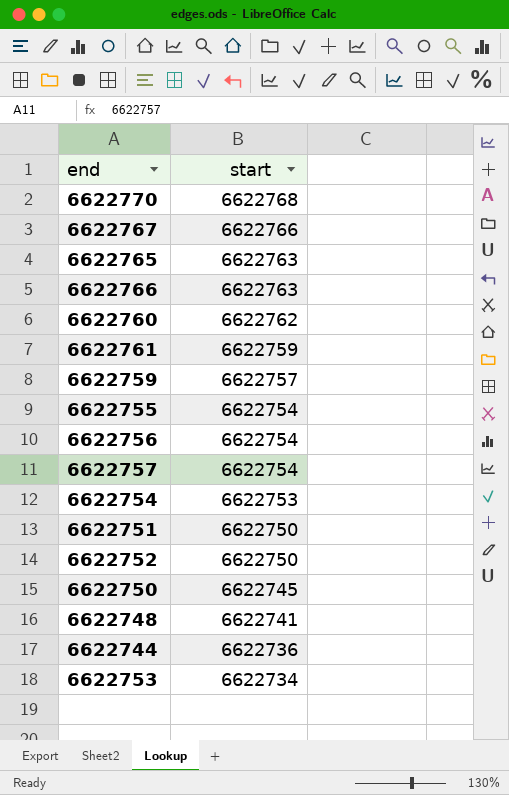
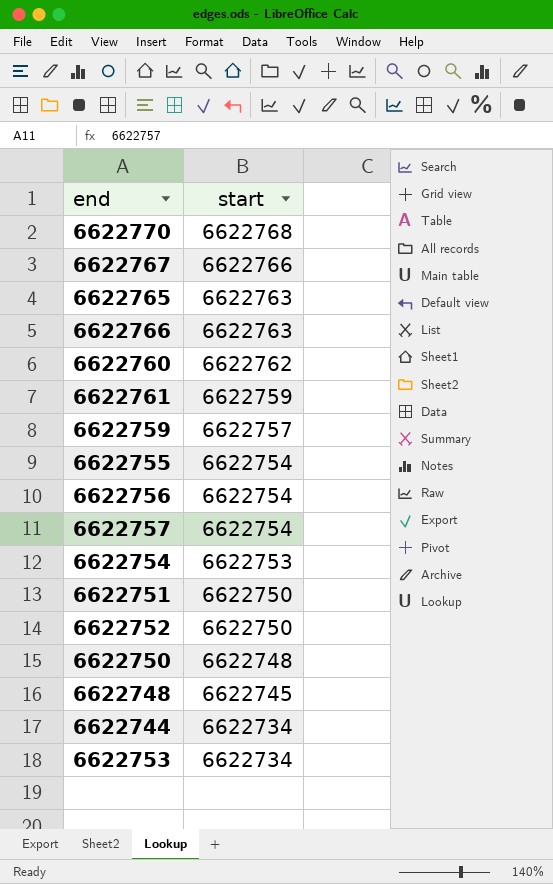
6622750 | start: 6622745 -> 6622748
6622748 | start: 6622741 -> 6622745
6622744 | start: 6622736 -> 6622734

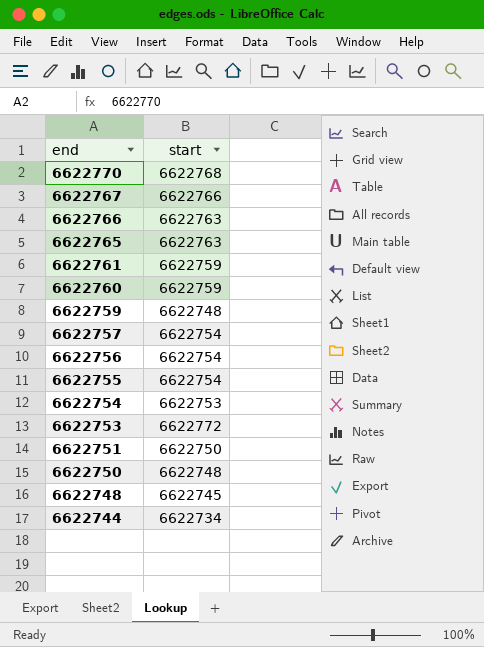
row order: start descending -> end descending
row 6622752: 6622750 -> none
6622760 | start: 6622762 -> 6622759
6622759 | start: 6622757 -> 6622748
6622753 | start: 6622734 -> 6622772

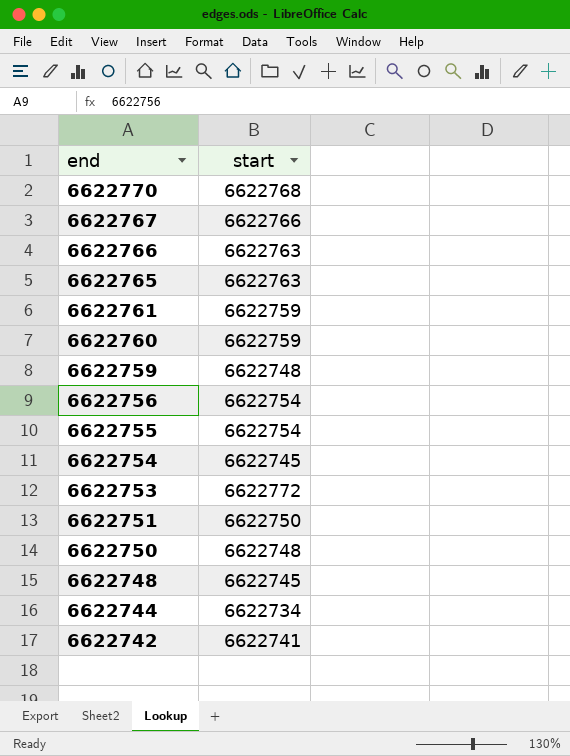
row 6622757: 6622754 -> none
6622754 | start: 6622753 -> 6622745
row 6622742: none -> 6622741

